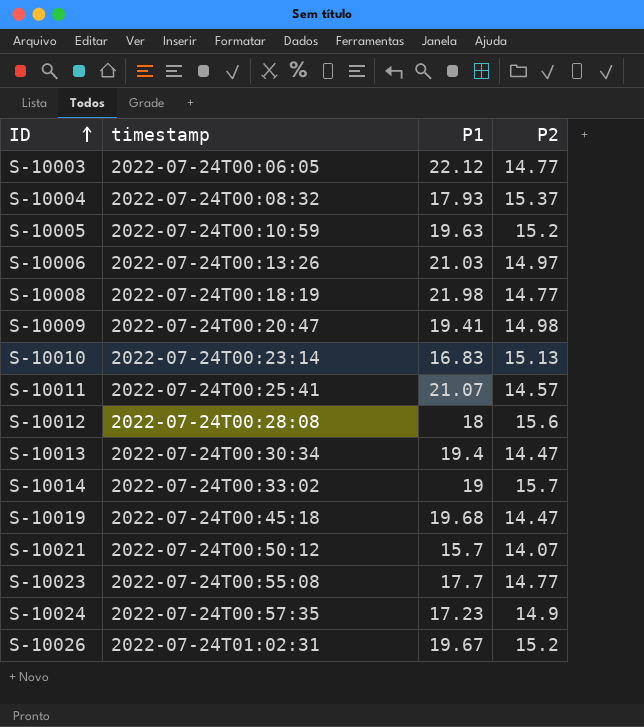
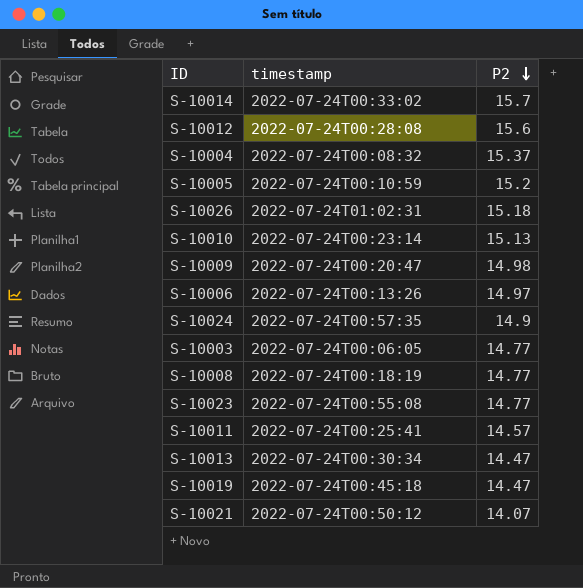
row order: ID ascending -> P2 descending
column P1 | position: 3 -> none
S-10026 | P2: 15.2 -> 15.18

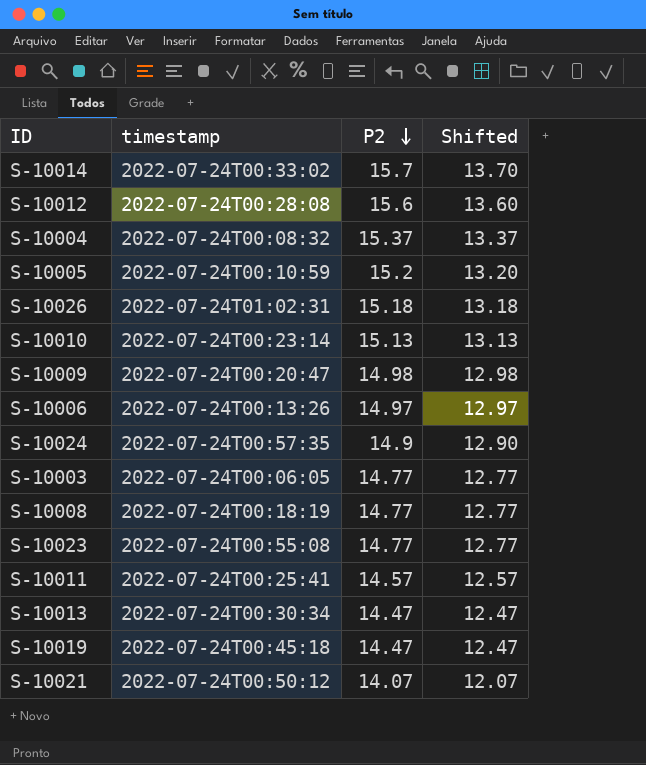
column Shifted | formula: none -> [P2] - 2

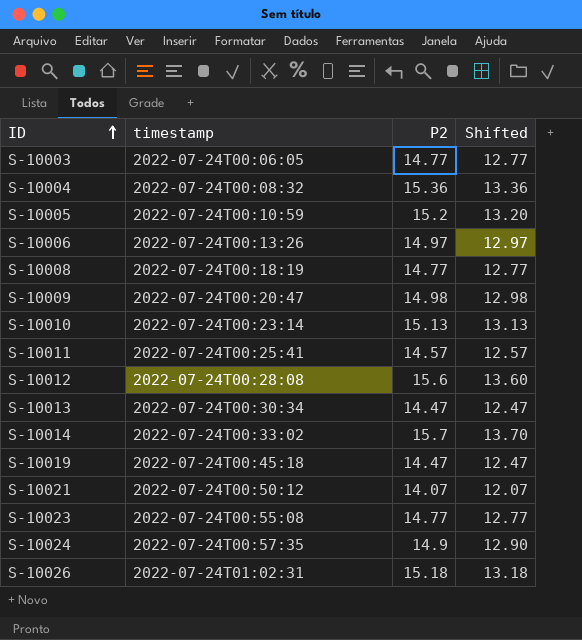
row order: P2 descending -> ID ascending
S-10004 | P2: 15.37 -> 15.36
S-10004 | Shifted: 13.37 -> 13.36

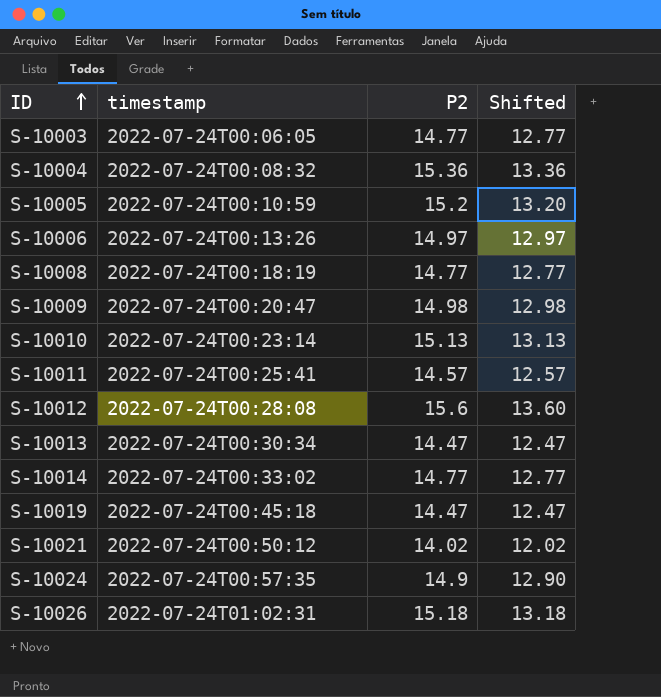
row S-10023: 2022-07-24T00:55:08 | 14.77 | 12.77 -> none
S-10014 | P2: 15.7 -> 14.77
S-10014 | Shifted: 13.70 -> 12.77
S-10021 | P2: 14.07 -> 14.02
S-10021 | Shifted: 12.07 -> 12.02

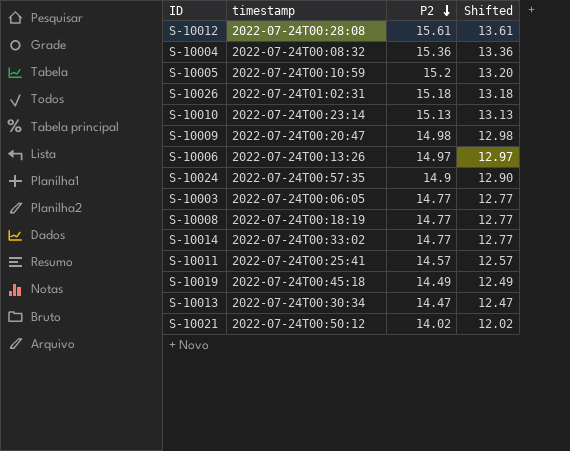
row order: ID ascending -> P2 descending
S-10012 | P2: 15.6 -> 15.61
S-10012 | Shifted: 13.60 -> 13.61
S-10019 | P2: 14.47 -> 14.49
S-10019 | Shifted: 12.47 -> 12.49

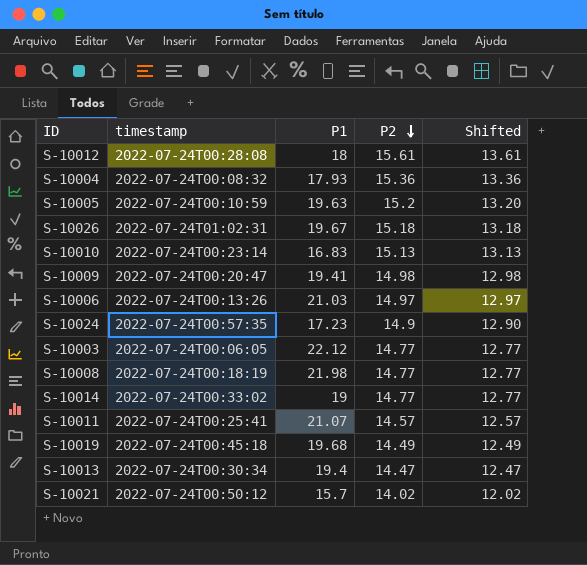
column P1 | position: none -> 3

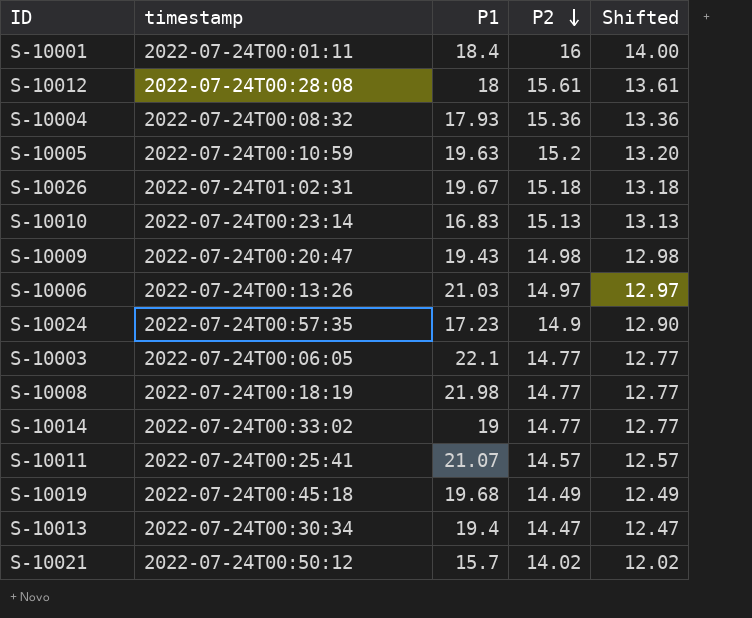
row S-10001: none -> 2022-07-24T00:01:11 | 18.4 | 16 | 14.00
S-10009 | P1: 19.41 -> 19.43
S-10003 | P1: 22.12 -> 22.1

